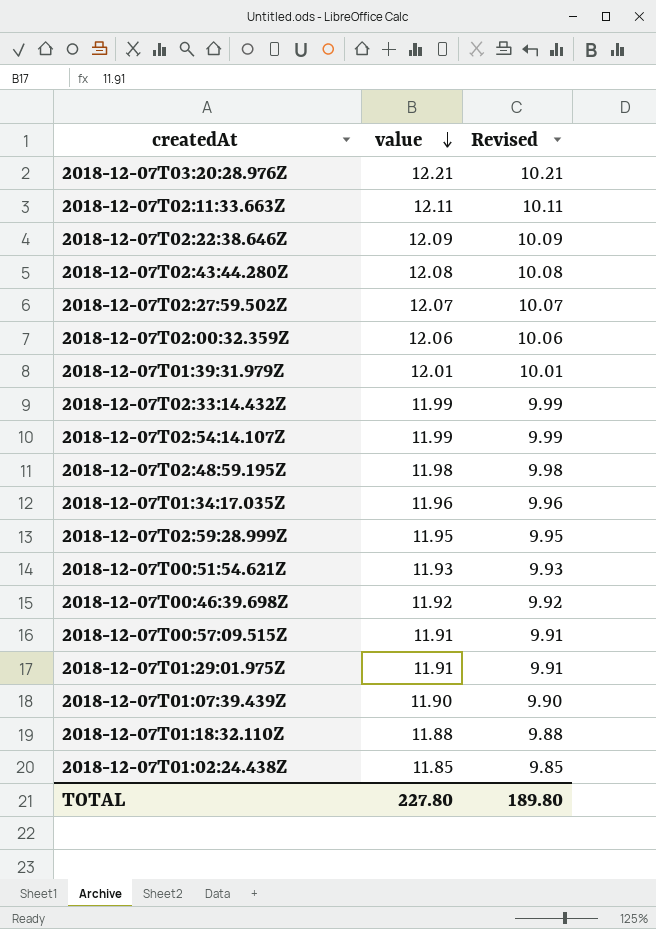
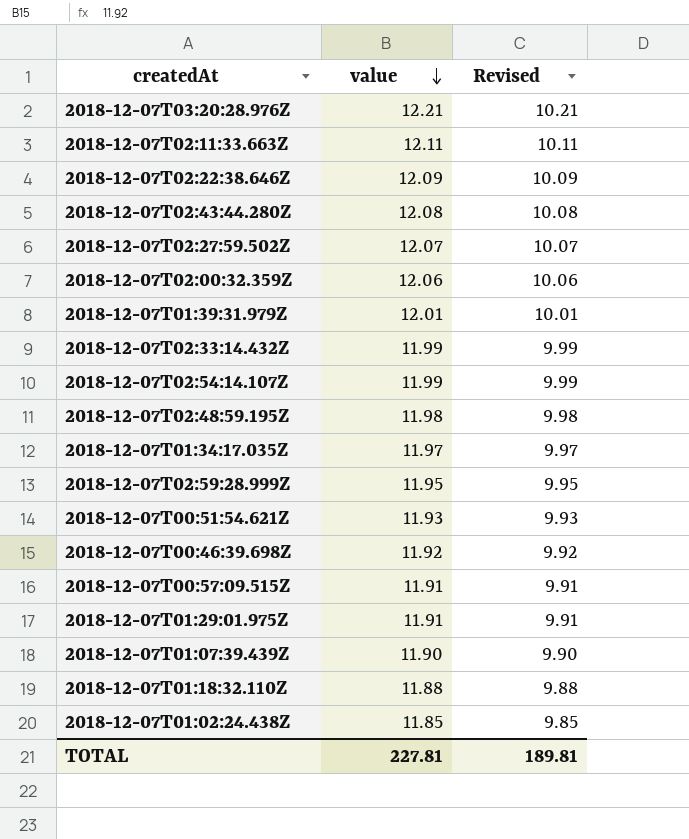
2018-12-07T01:34:17.035Z | value: 11.96 -> 11.97
2018-12-07T01:34:17.035Z | Revised: 9.96 -> 9.97
TOTAL | value: 227.80 -> 227.81
TOTAL | Revised: 189.80 -> 189.81

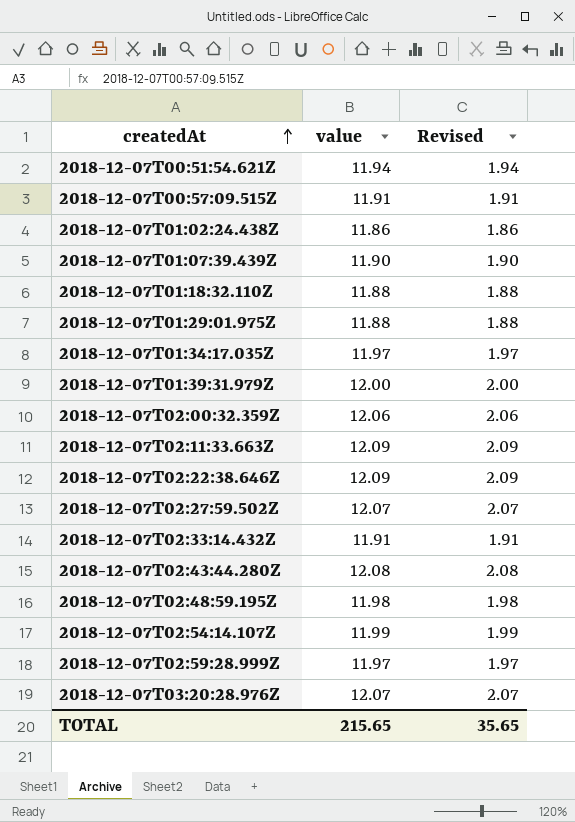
row order: value descending -> createdAt ascending
column Revised | formula: [value] - 2 -> [value] - 10
row 2018-12-07T00:46:39.698Z: 11.92 | 9.92 -> none
2018-12-07T00:51:54.621Z | value: 11.93 -> 11.94
2018-12-07T01:02:24.438Z | value: 11.85 -> 11.86
2018-12-07T01:29:01.975Z | value: 11.91 -> 11.88
2018-12-07T01:39:31.979Z | value: 12.01 -> 12.00
2018-12-07T02:11:33.663Z | value: 12.11 -> 12.09
2018-12-07T02:33:14.432Z | value: 11.99 -> 11.91
2018-12-07T02:59:28.999Z | value: 11.95 -> 11.97
2018-12-07T03:20:28.976Z | value: 12.21 -> 12.07
TOTAL | value: 227.81 -> 215.65
TOTAL | Revised: 189.81 -> 35.65

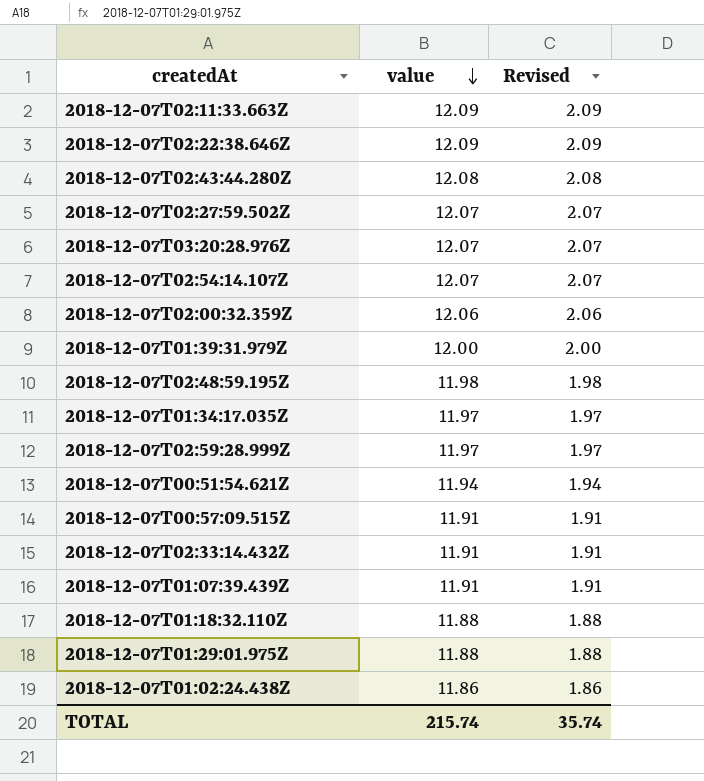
row order: createdAt ascending -> value descending
2018-12-07T02:54:14.107Z | value: 11.99 -> 12.07
2018-12-07T02:54:14.107Z | Revised: 1.99 -> 2.07
2018-12-07T01:07:39.439Z | value: 11.90 -> 11.91
2018-12-07T01:07:39.439Z | Revised: 1.90 -> 1.91
TOTAL | value: 215.65 -> 215.74
TOTAL | Revised: 35.65 -> 35.74

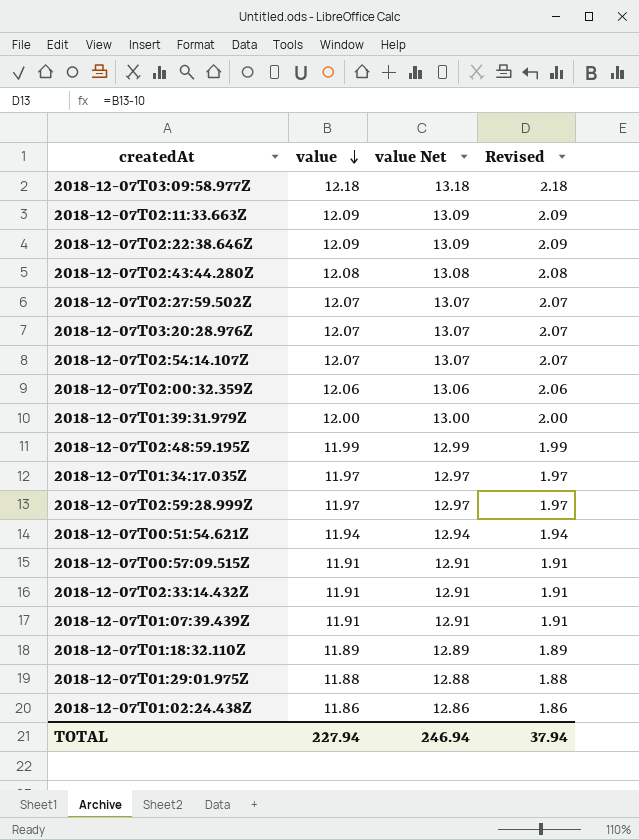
column value Net | formula: none -> [value] + 1
row 2018-12-07T03:09:58.977Z: none -> 12.18 | 13.18 | 2.18
2018-12-07T02:48:59.195Z | value: 11.98 -> 11.99
2018-12-07T02:48:59.195Z | Revised: 1.98 -> 1.99
2018-12-07T01:18:32.110Z | value: 11.88 -> 11.89
2018-12-07T01:18:32.110Z | Revised: 1.88 -> 1.89
TOTAL | value: 215.74 -> 227.94
TOTAL | Revised: 35.74 -> 37.94

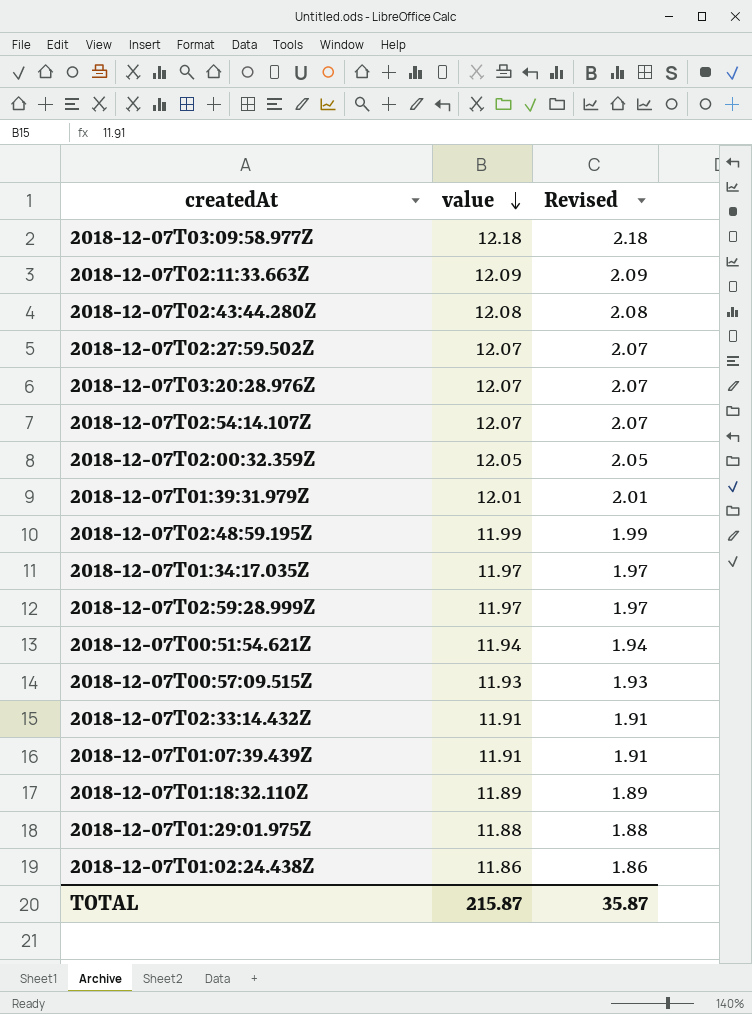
column value Net | formula: [value] + 1 -> none
row 2018-12-07T02:22:38.646Z: 12.09 | 13.09 | 2.09 -> none
2018-12-07T02:00:32.359Z | value: 12.06 -> 12.05
2018-12-07T02:00:32.359Z | Revised: 2.06 -> 2.05
2018-12-07T01:39:31.979Z | value: 12.00 -> 12.01
2018-12-07T01:39:31.979Z | Revised: 2.00 -> 2.01
2018-12-07T00:57:09.515Z | value: 11.91 -> 11.93
2018-12-07T00:57:09.515Z | Revised: 1.91 -> 1.93
TOTAL | value: 227.94 -> 215.87
TOTAL | Revised: 37.94 -> 35.87

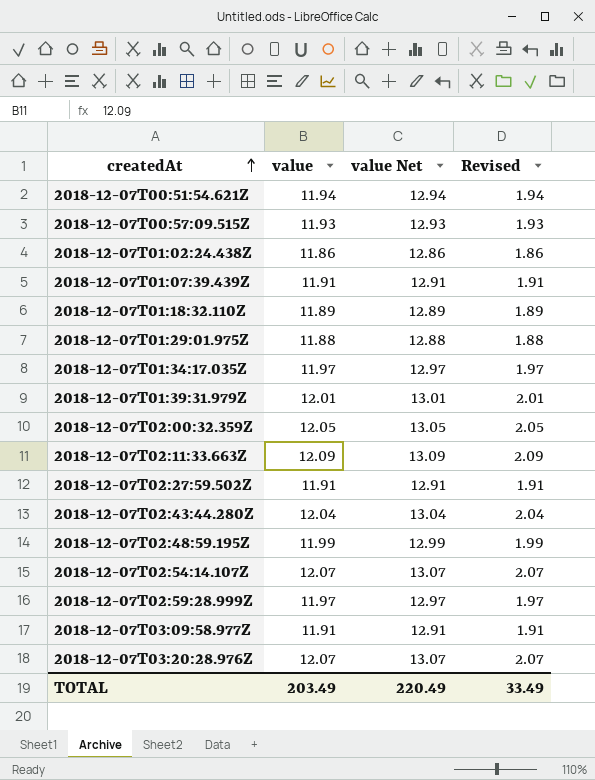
row order: value descending -> createdAt ascending
column value Net | formula: none -> [value] + 1
row 2018-12-07T02:33:14.432Z: 11.91 | 1.91 -> none
2018-12-07T02:27:59.502Z | value: 12.07 -> 11.91
2018-12-07T02:27:59.502Z | Revised: 2.07 -> 1.91
2018-12-07T02:43:44.280Z | value: 12.08 -> 12.04
2018-12-07T02:43:44.280Z | Revised: 2.08 -> 2.04
2018-12-07T03:09:58.977Z | value: 12.18 -> 11.91
2018-12-07T03:09:58.977Z | Revised: 2.18 -> 1.91
TOTAL | value: 215.87 -> 203.49
TOTAL | Revised: 35.87 -> 33.49

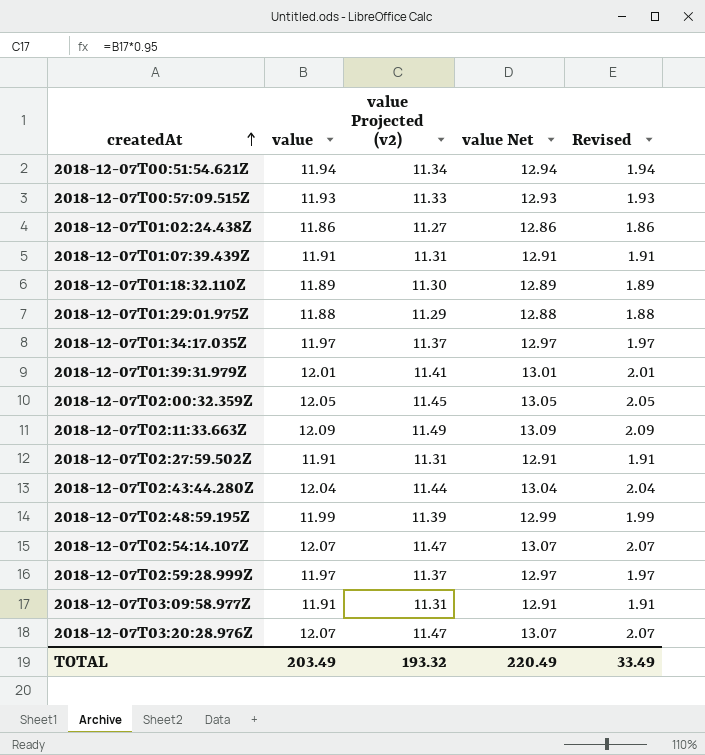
column value Projected (v2) | formula: none -> [value] * 0.95

